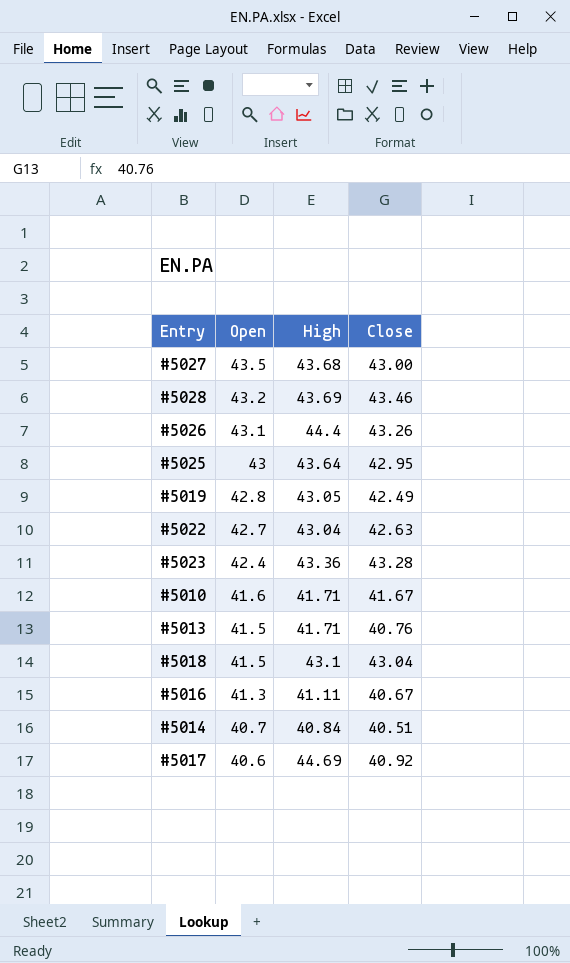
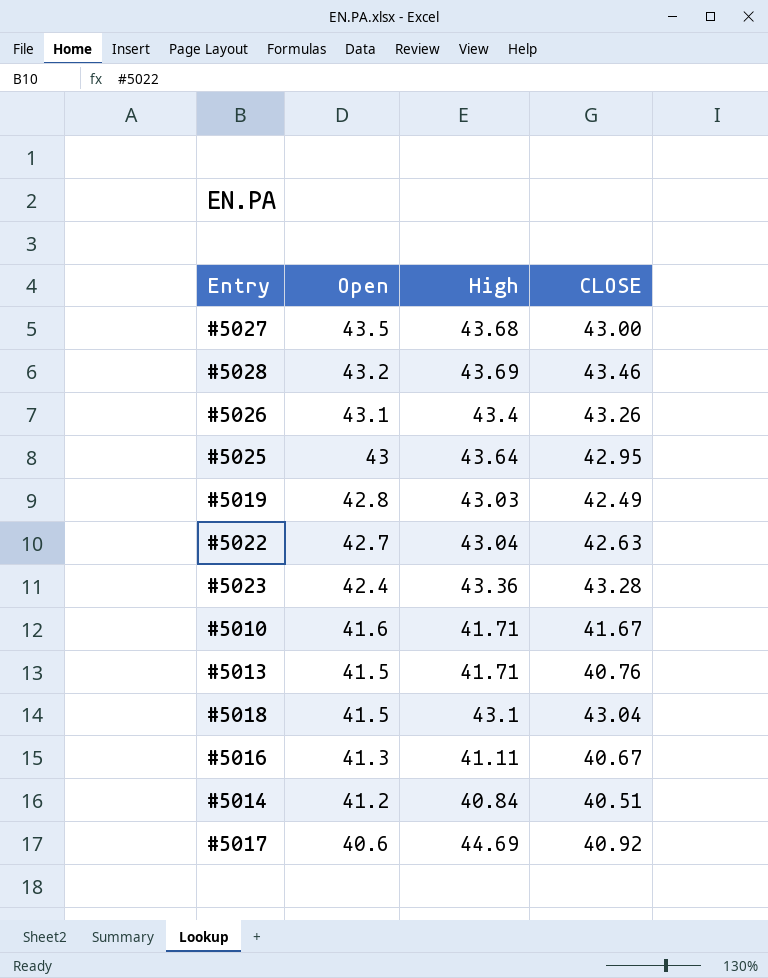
column name: Close -> CLOSE
#5026 | High: 44.4 -> 43.4
#5019 | High: 43.05 -> 43.03
#5014 | Open: 40.7 -> 41.2

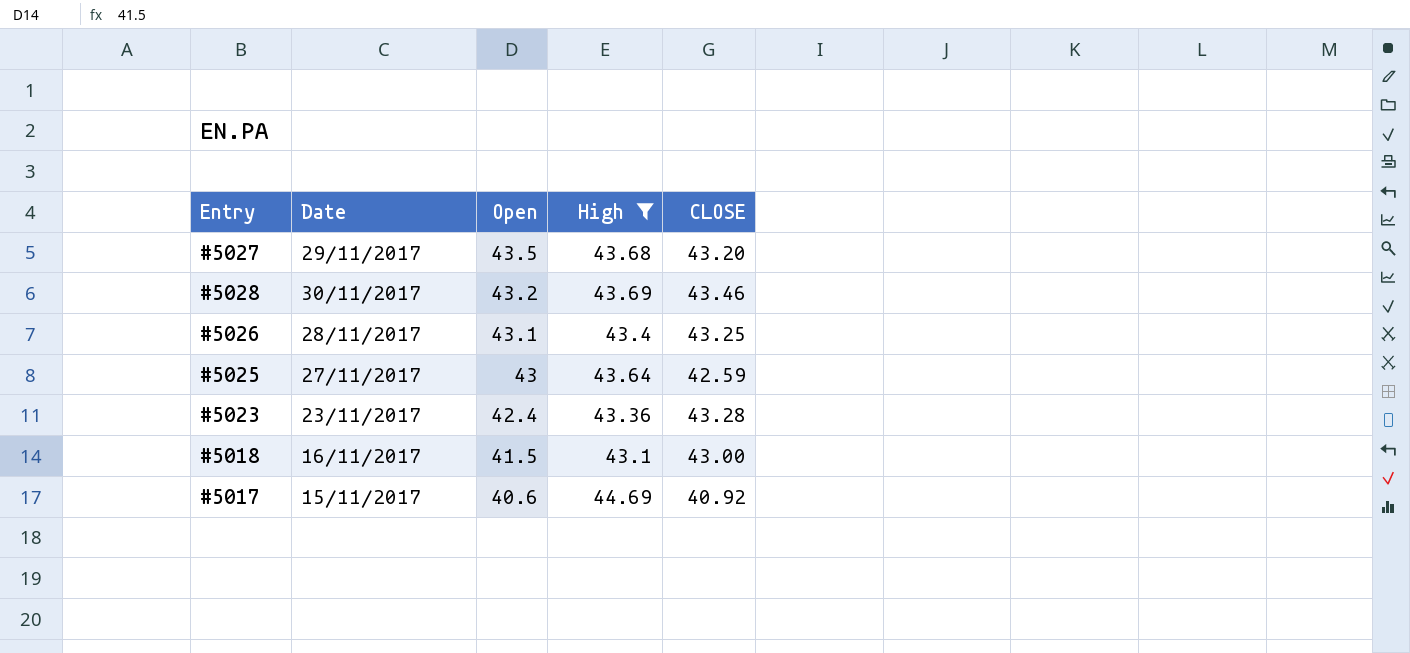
filter: none -> High >= 43.1
column Date | position: none -> 2
#5027 | CLOSE: 43.00 -> 43.20
#5026 | CLOSE: 43.26 -> 43.25
#5025 | CLOSE: 42.95 -> 42.59
#5018 | CLOSE: 43.04 -> 43.00

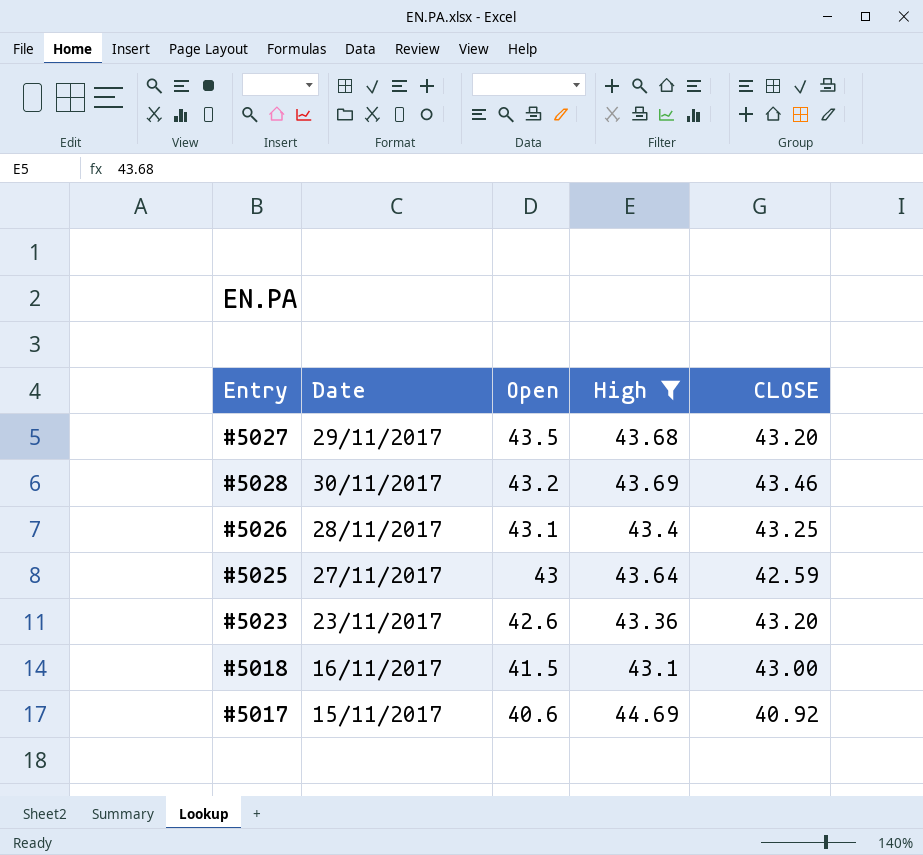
#5023 | Open: 42.4 -> 42.6
#5023 | CLOSE: 43.28 -> 43.20

